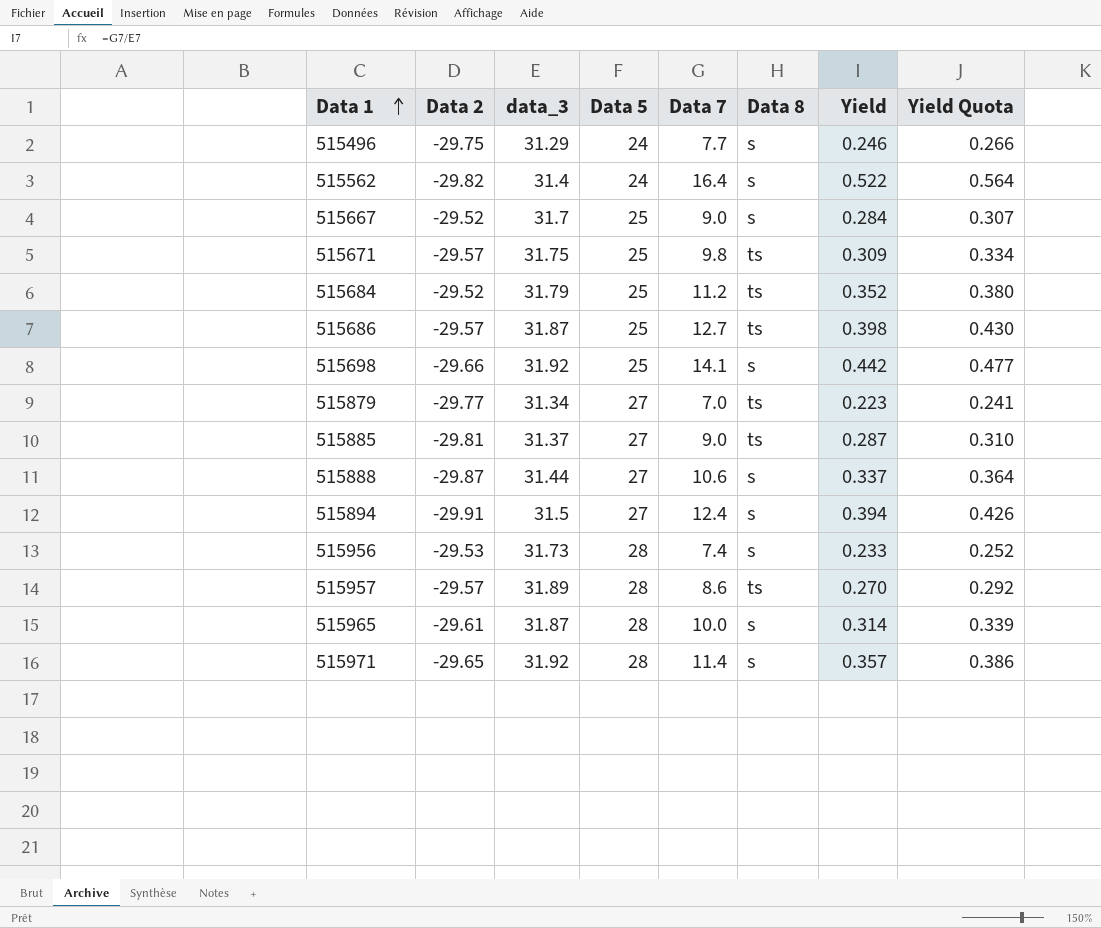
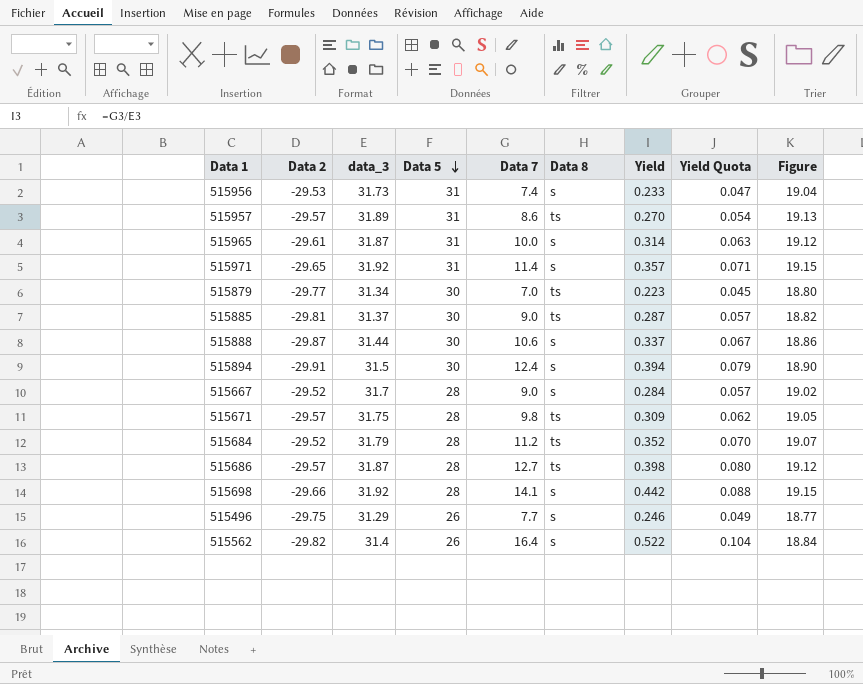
row order: Data 1 ascending -> Data 5 descending
column Yield Quota | formula: [Yield] * 1.08 -> [Yield] * 0.2
column Figure | formula: none -> [data_3] * 0.6
515956 | Data 5: 28 -> 31
515957 | Data 5: 28 -> 31
515965 | Data 5: 28 -> 31
515971 | Data 5: 28 -> 31
515879 | Data 5: 27 -> 30
515885 | Data 5: 27 -> 30
515888 | Data 5: 27 -> 30
515894 | Data 5: 27 -> 30
515667 | Data 5: 25 -> 28
515671 | Data 5: 25 -> 28
515684 | Data 5: 25 -> 28
515686 | Data 5: 25 -> 28
515698 | Data 5: 25 -> 28
515496 | Data 5: 24 -> 26
515562 | Data 5: 24 -> 26

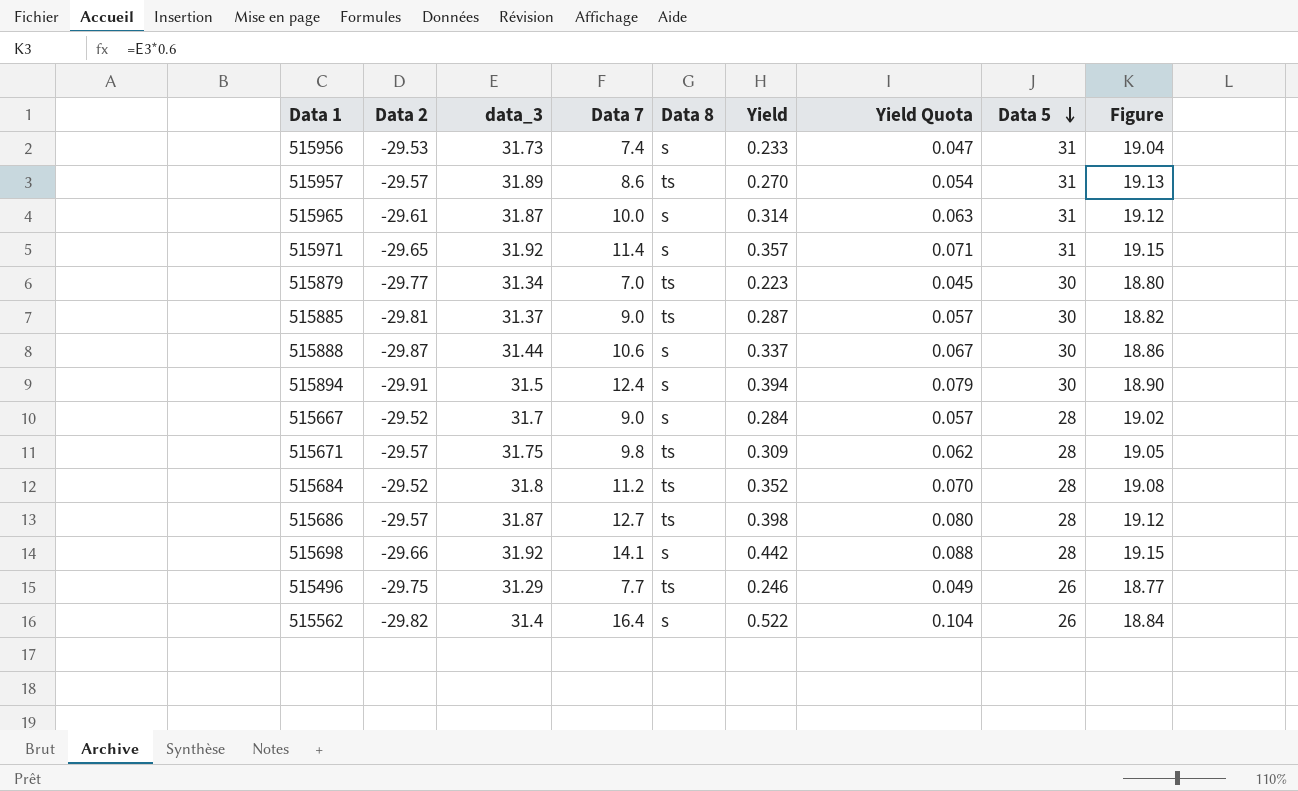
column Data 5 | position: 4 -> 8
515684 | data_3: 31.79 -> 31.8
515684 | Figure: 19.07 -> 19.08
515496 | Data 8: s -> ts

